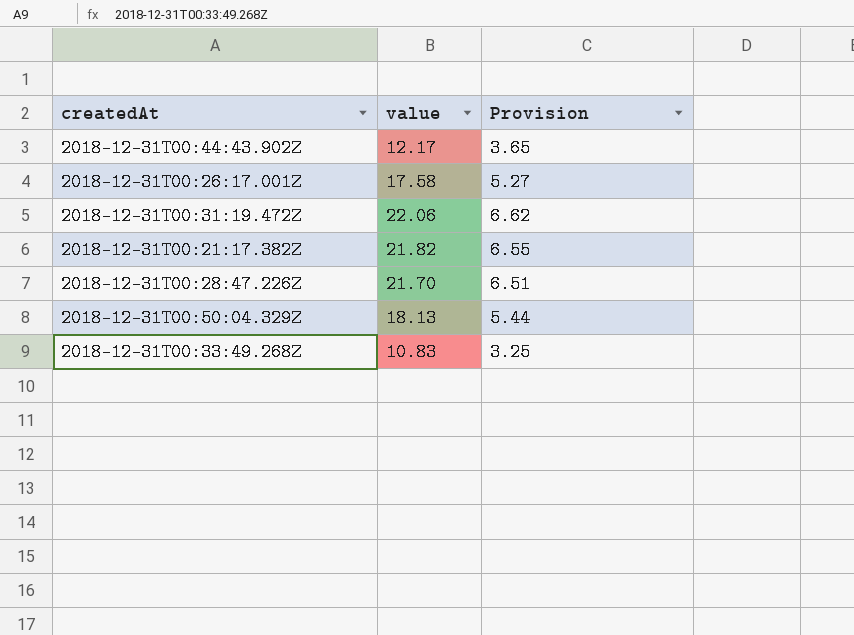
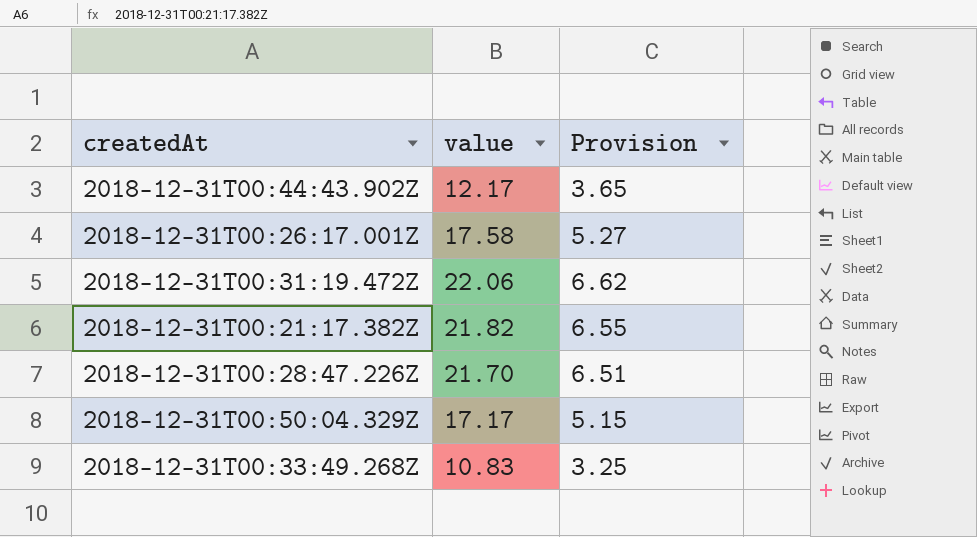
2018-12-31T00:50:04.329Z | value: 18.13 -> 17.17
2018-12-31T00:50:04.329Z | Provision: 5.44 -> 5.15

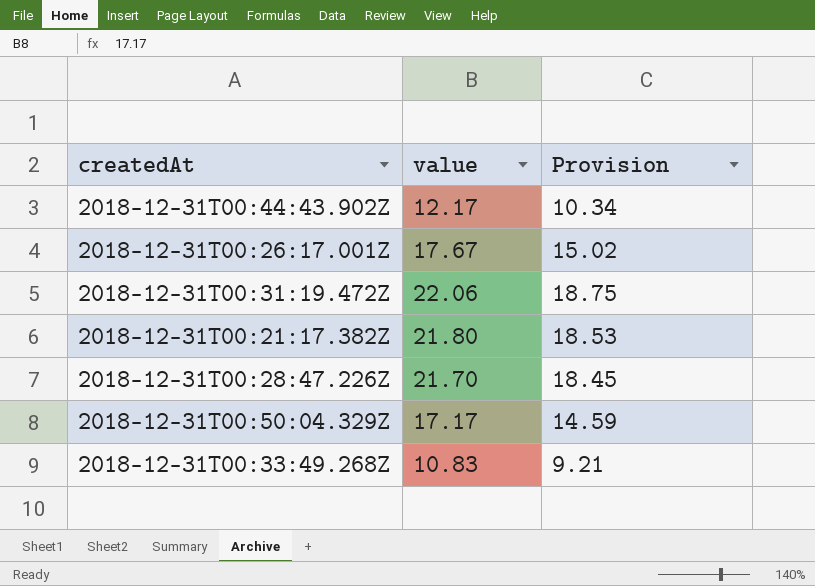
column Provision | formula: [value] * 0.3 -> [value] * 0.85
2018-12-31T00:26:17.001Z | value: 17.58 -> 17.67
2018-12-31T00:21:17.382Z | value: 21.82 -> 21.80

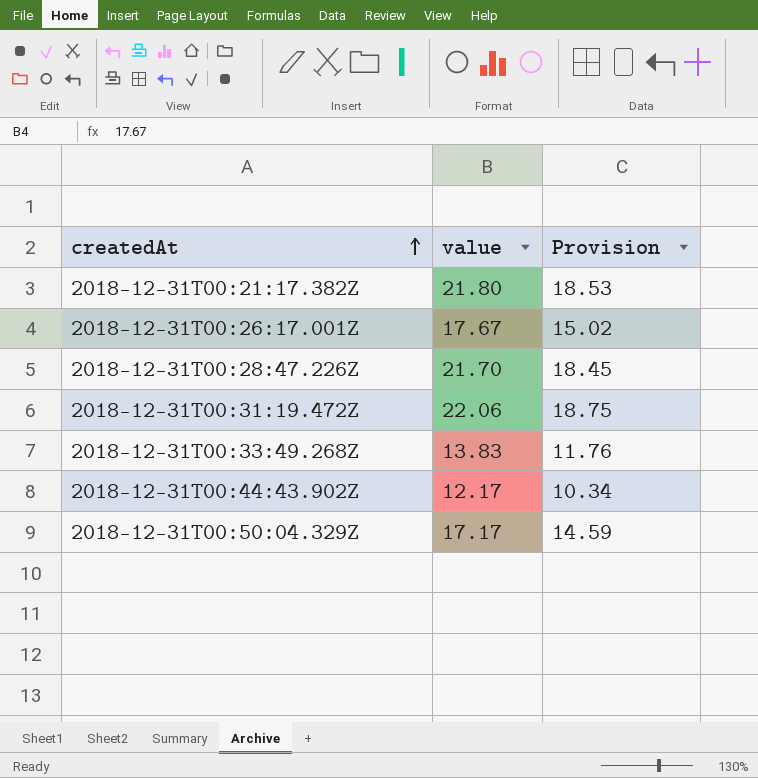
row order: none -> createdAt ascending
2018-12-31T00:33:49.268Z | value: 10.83 -> 13.83
2018-12-31T00:33:49.268Z | Provision: 9.21 -> 11.76

